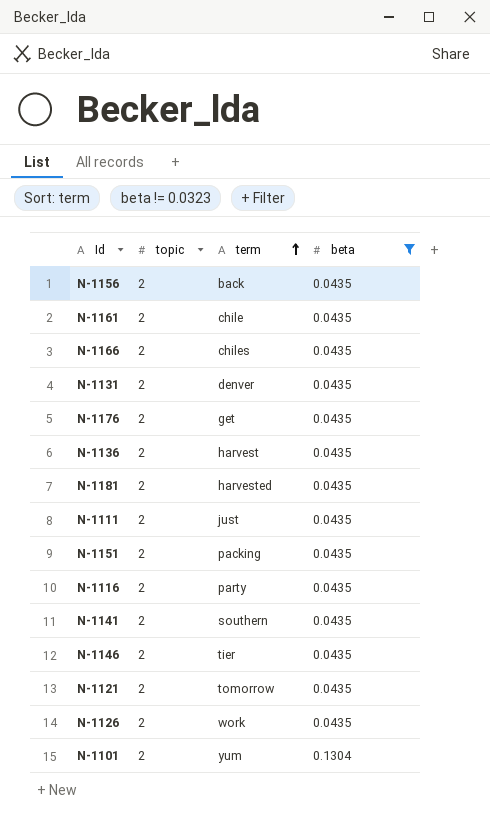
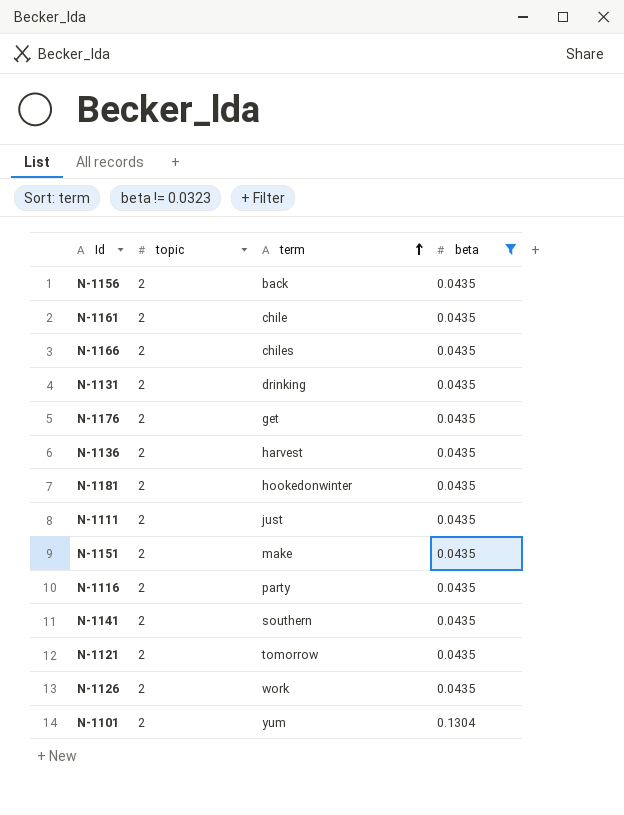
row N-1146: 2 | tier | 0.0435 -> none
N-1131 | term: denver -> drinking
N-1181 | term: harvested -> hookedonwinter
N-1151 | term: packing -> make

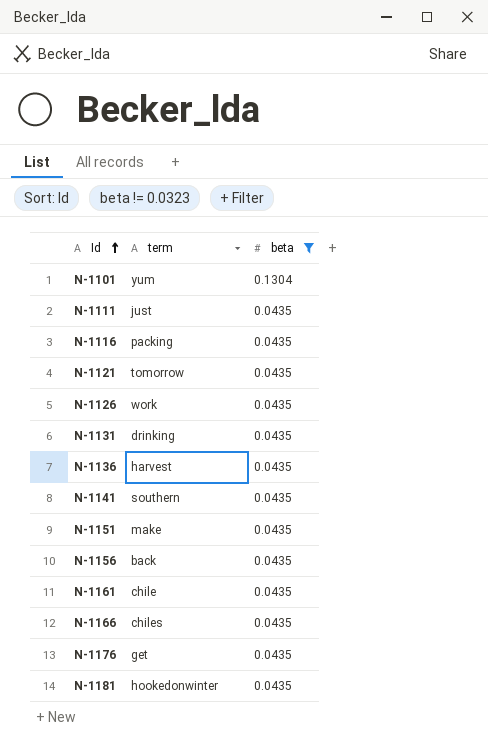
row order: term ascending -> Id ascending
column topic | position: 2 -> none
N-1116 | term: party -> packing

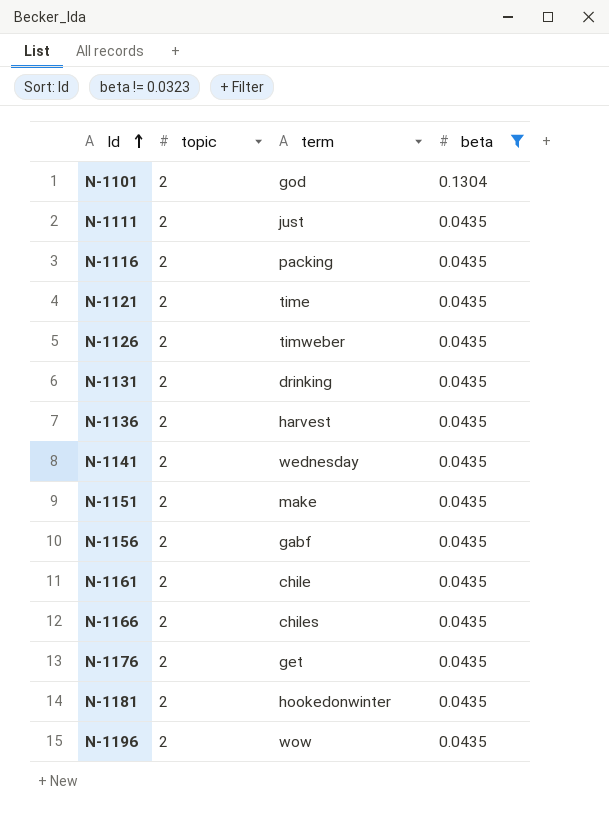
column topic | position: none -> 2
N-1101 | term: yum -> god
N-1121 | term: tomorrow -> time
N-1126 | term: work -> timweber
N-1141 | term: southern -> wednesday
N-1156 | term: back -> gabf
row N-1196: none -> 2 | wow | 0.0435

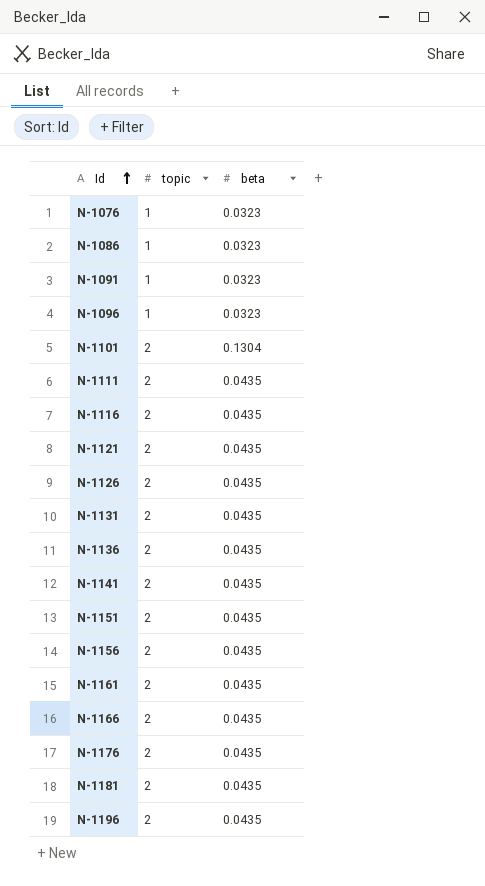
filter: beta != 0.0323 -> none
column term | position: 3 -> none

